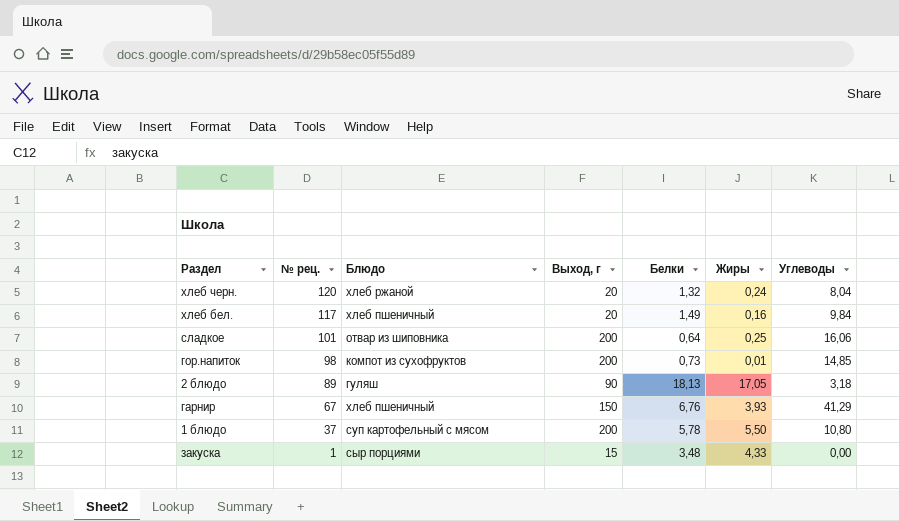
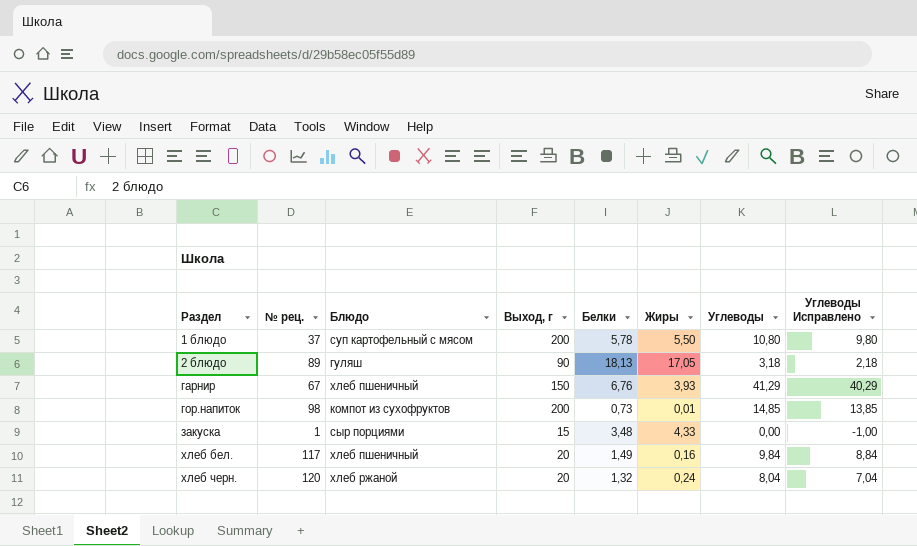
row order: № рец. descending -> Раздел ascending
column Углеводы Исправлено | formula: none -> [Углеводы] - 1
row сладкое: 101 | отвар из шиповника | 200 | 0,64 | 0,25 | 16,06 -> none

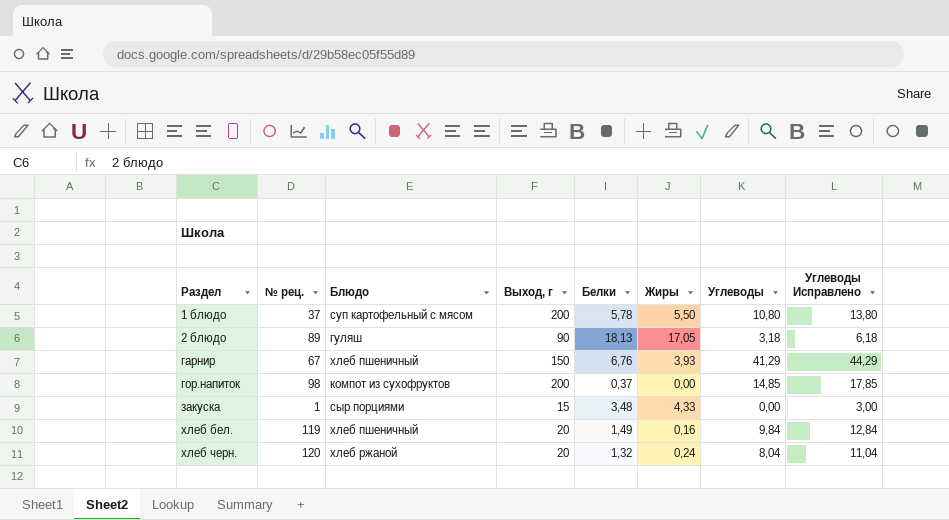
column Углеводы Исправлено | formula: [Углеводы] - 1 -> [Углеводы] + 3
гор.напиток | Белки: 0,73 -> 0,37
гор.напиток | Жиры: 0,01 -> 0,00
хлеб бел. | № рец.: 117 -> 119

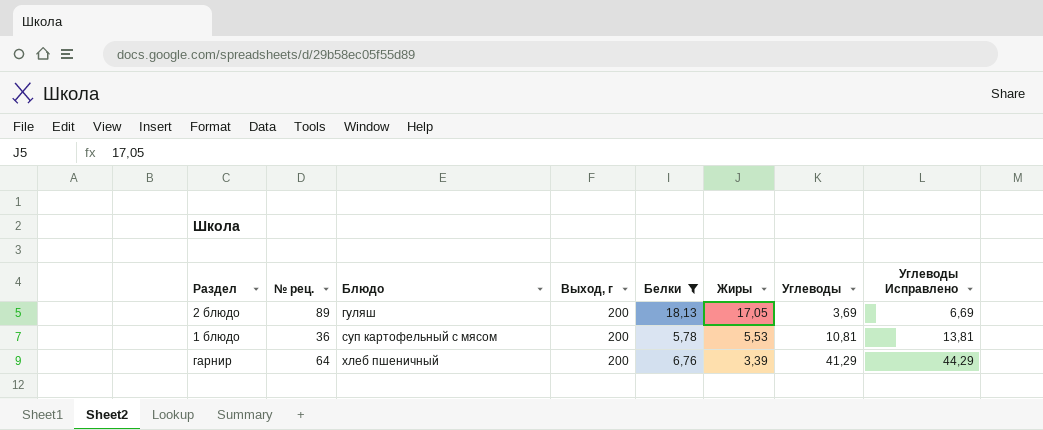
filter: none -> Белки >= 5,78
row order: Раздел ascending -> Блюдо ascending
2 блюдо | Выход, г: 90 -> 200
2 блюдо | Углеводы: 3,18 -> 3,69
2 блюдо | Углеводы Исправлено: 6,18 -> 6,69
1 блюдо | № рец.: 37 -> 36
1 блюдо | Жиры: 5,50 -> 5,53
1 блюдо | Углеводы: 10,80 -> 10,81
1 блюдо | Углеводы Исправлено: 13,80 -> 13,81
гарнир | № рец.: 67 -> 64
гарнир | Выход, г: 150 -> 200
гарнир | Жиры: 3,93 -> 3,39

